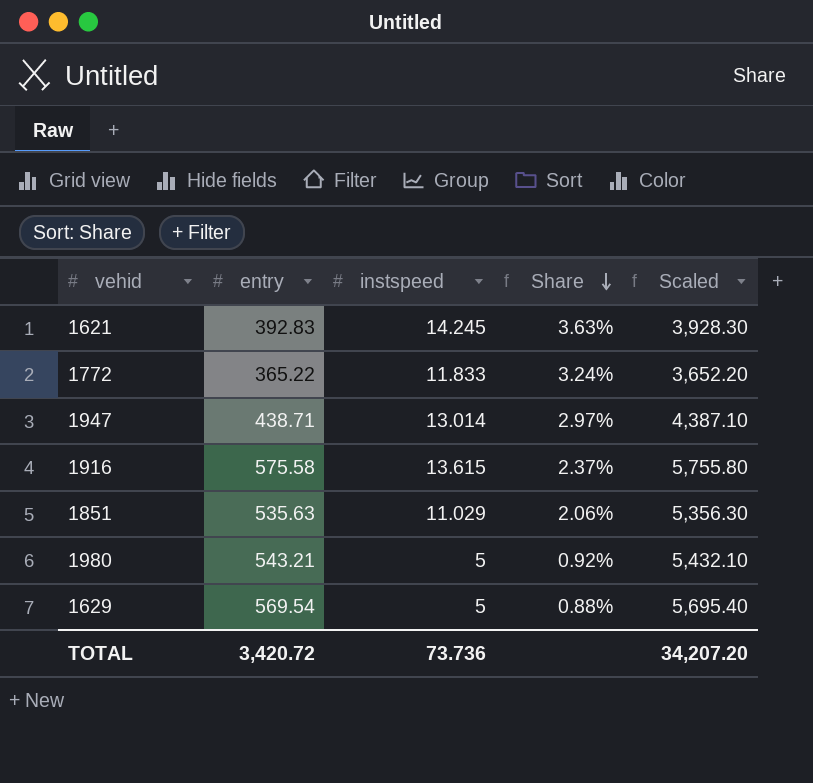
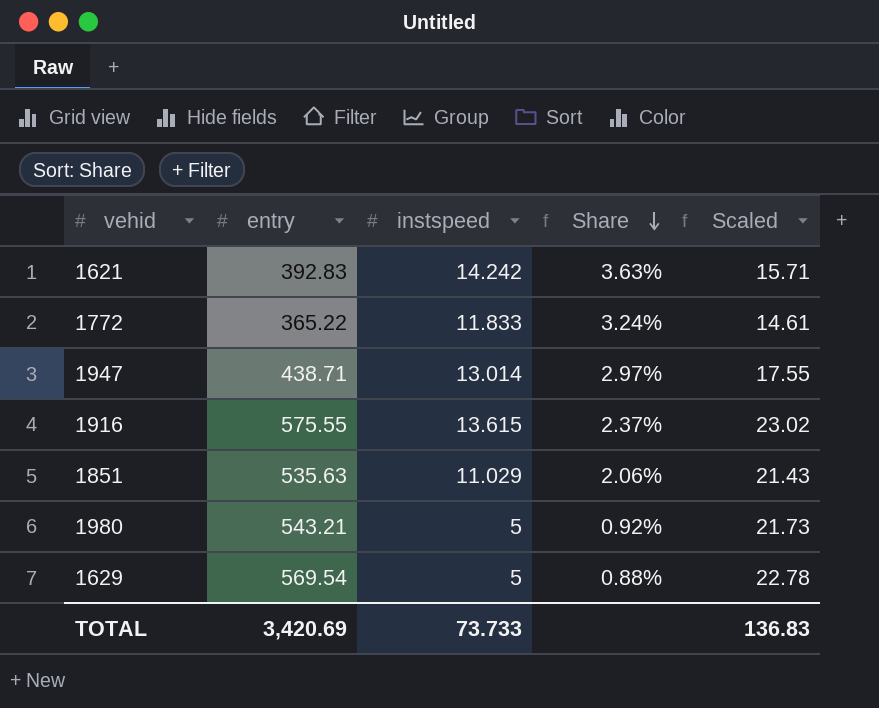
column Scaled | formula: [entry] * 10 -> [entry] * 0.04
1621 | instspeed: 14.245 -> 14.242
1916 | entry: 575.58 -> 575.55
TOTAL | entry: 3,420.72 -> 3,420.69
TOTAL | instspeed: 73.736 -> 73.733
TOTAL | Scaled: 34,207.20 -> 136.83

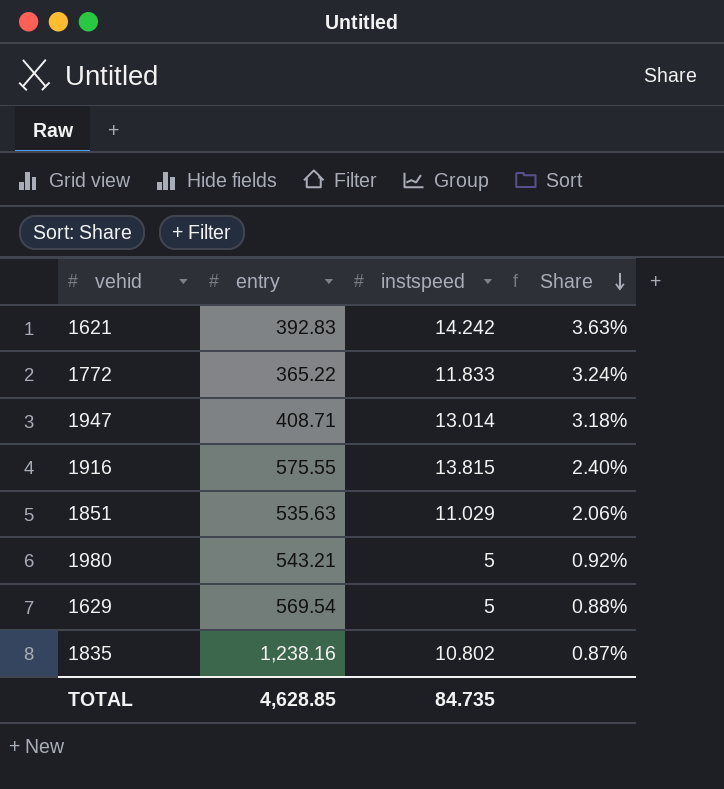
column Scaled | formula: [entry] * 0.04 -> none
1947 | entry: 438.71 -> 408.71
1947 | Share: 2.97% -> 3.18%
1916 | instspeed: 13.615 -> 13.815
1916 | Share: 2.37% -> 2.40%
row 1835: none -> 1,238.16 | 10.802 | 0.87%
TOTAL | entry: 3,420.69 -> 4,628.85
TOTAL | instspeed: 73.733 -> 84.735

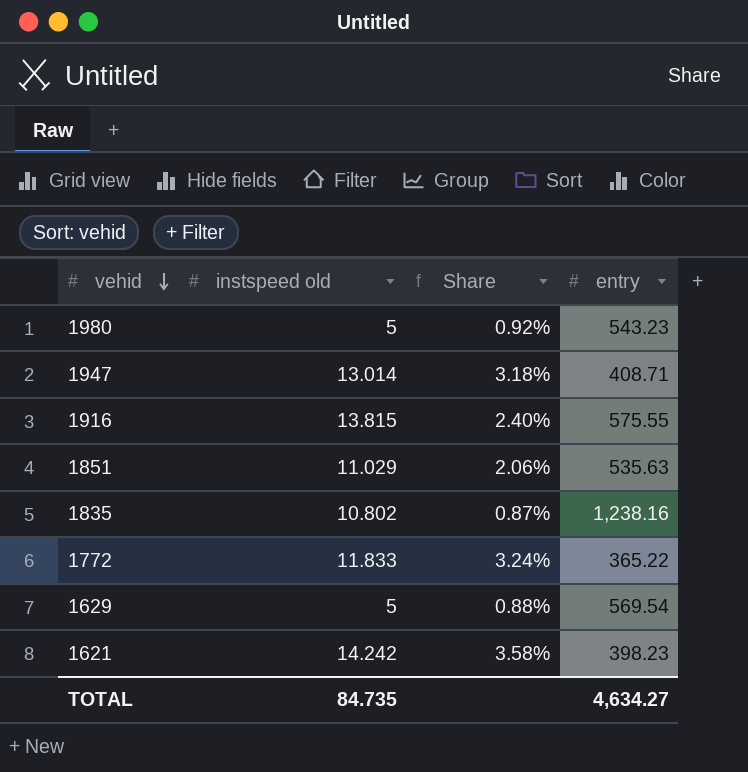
row order: Share descending -> vehid descending
column name: instspeed -> instspeed old
column entry | position: 2 -> 4
1980 | entry: 543.21 -> 543.23
1621 | Share: 3.63% -> 3.58%
1621 | entry: 392.83 -> 398.23
TOTAL | entry: 4,628.85 -> 4,634.27

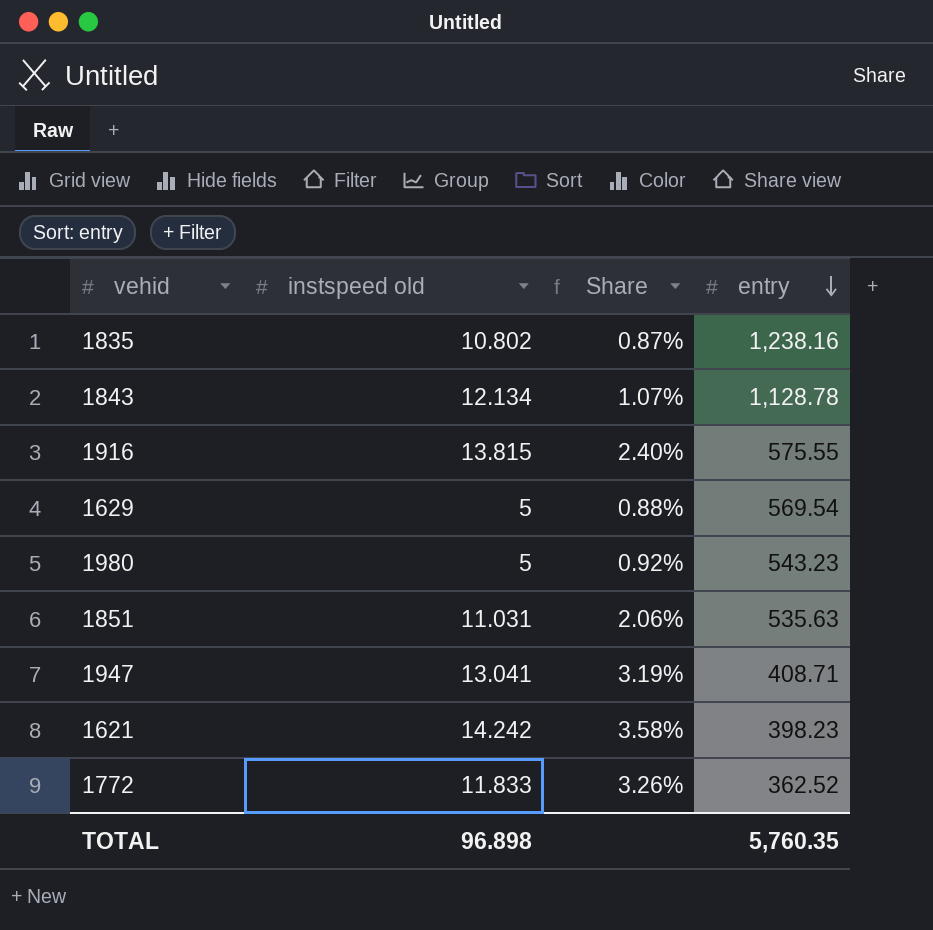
row order: vehid descending -> entry descending
row 1843: none -> 12.134 | 1.07% | 1,128.78
1851 | instspeed old: 11.029 -> 11.031
1947 | instspeed old: 13.014 -> 13.041
1947 | Share: 3.18% -> 3.19%
1772 | Share: 3.24% -> 3.26%
1772 | entry: 365.22 -> 362.52
TOTAL | instspeed old: 84.735 -> 96.898
TOTAL | entry: 4,634.27 -> 5,760.35

